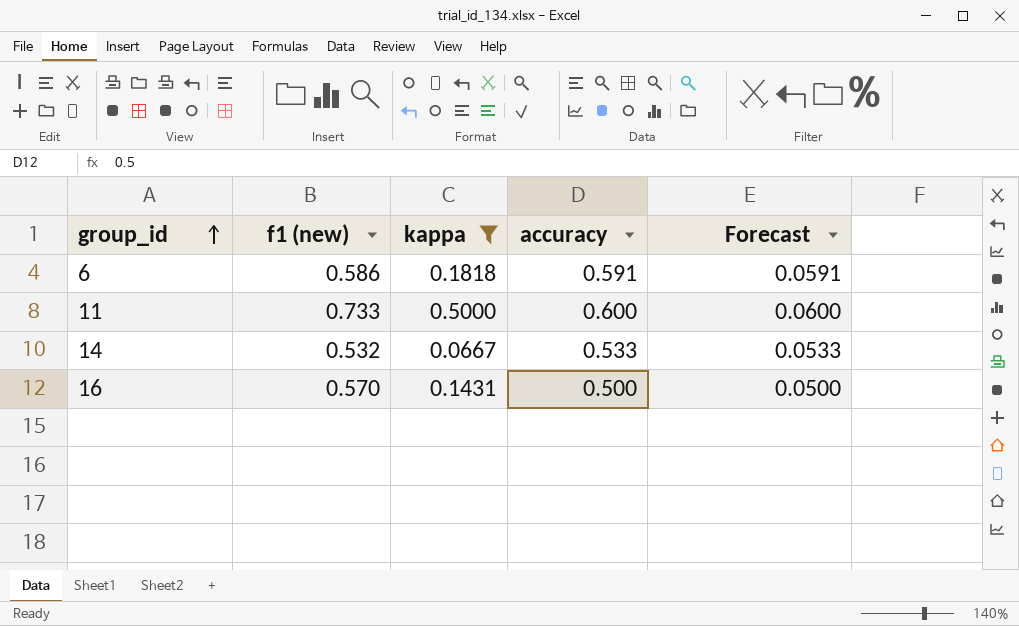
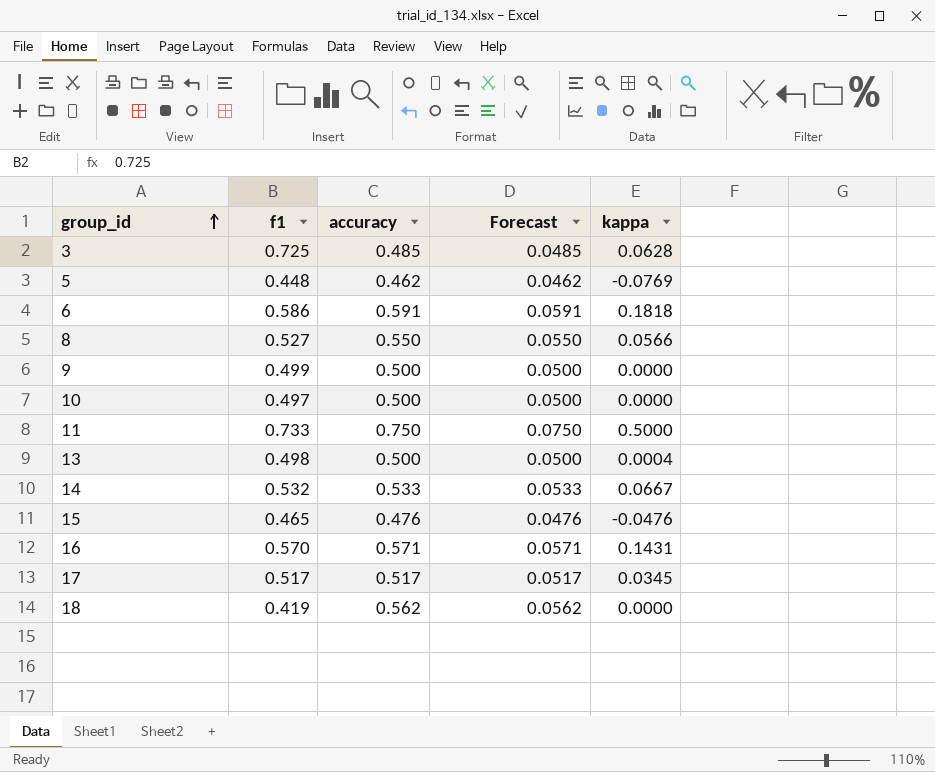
filter: kappa >= 0.0667 -> none
column name: f1 (new) -> f1
column kappa | position: 3 -> 5
11 | accuracy: 0.600 -> 0.750
11 | Forecast: 0.0600 -> 0.0750
16 | accuracy: 0.500 -> 0.571
16 | Forecast: 0.0500 -> 0.0571

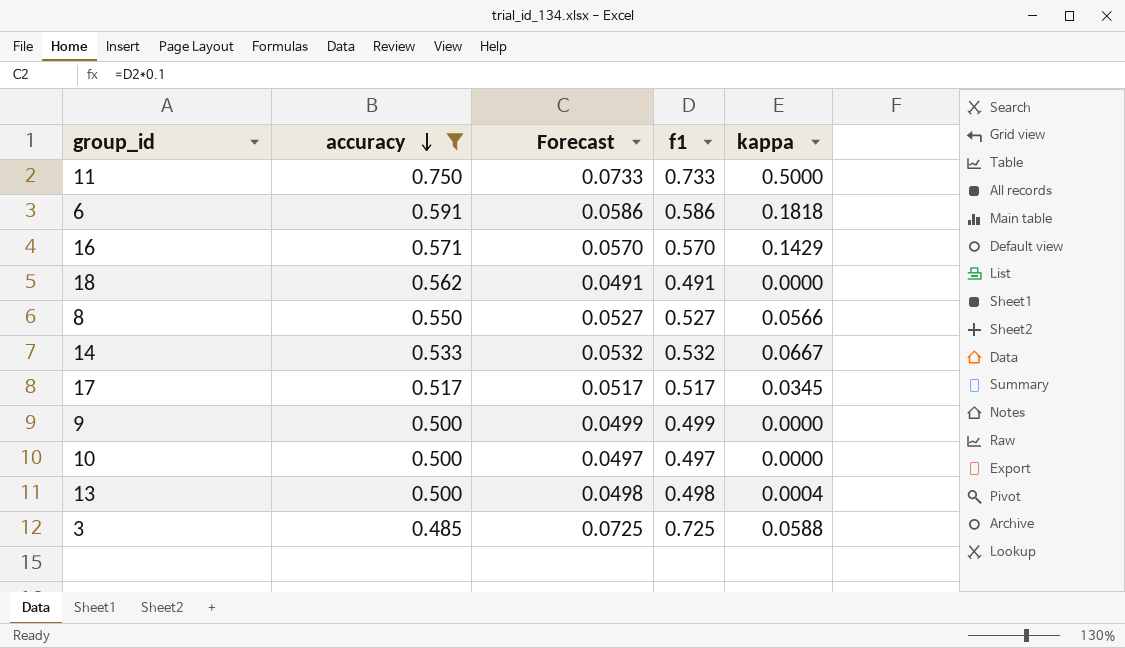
filter: none -> accuracy >= 0.485
row order: group_id ascending -> accuracy descending
column Forecast | formula: [accuracy] * 0.1 -> [f1] * 0.1
column f1 | position: 2 -> 4
16 | kappa: 0.1431 -> 0.1429
18 | f1: 0.419 -> 0.491
3 | kappa: 0.0628 -> 0.0588

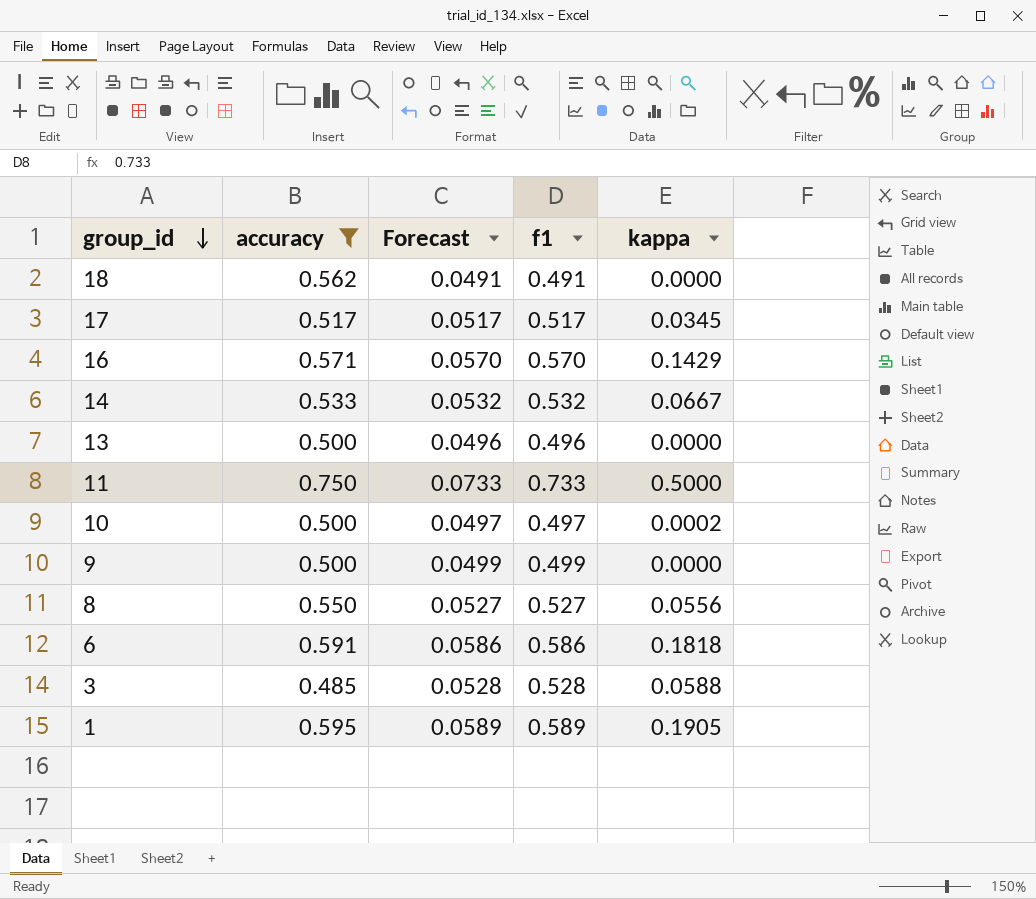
row order: accuracy descending -> group_id descending
13 | Forecast: 0.0498 -> 0.0496
13 | f1: 0.498 -> 0.496
13 | kappa: 0.0004 -> 0.0000
10 | kappa: 0.0000 -> 0.0002
8 | kappa: 0.0566 -> 0.0556
3 | Forecast: 0.0725 -> 0.0528
3 | f1: 0.725 -> 0.528
row 1: none -> 0.595 | 0.0589 | 0.589 | 0.1905

